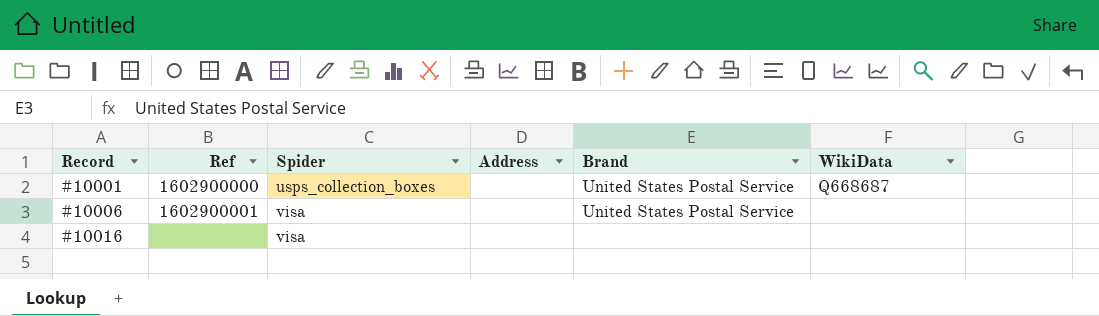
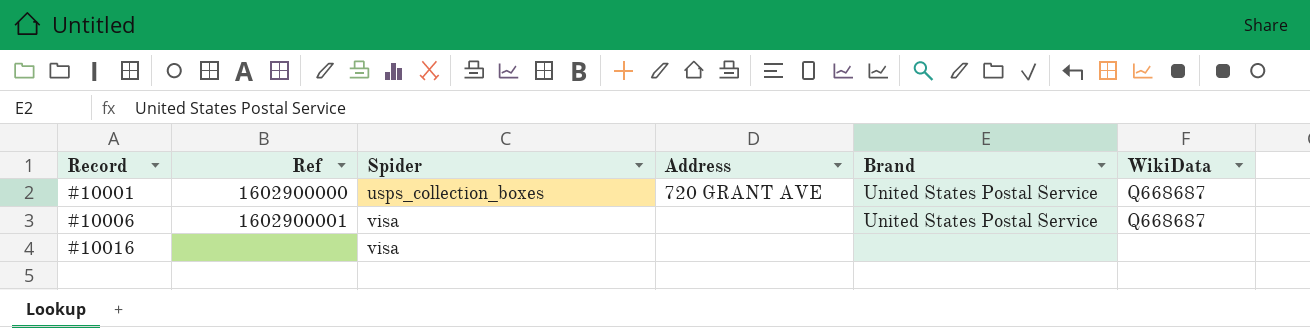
#10001 | Address: none -> 720 GRANT AVE
#10006 | WikiData: none -> Q668687

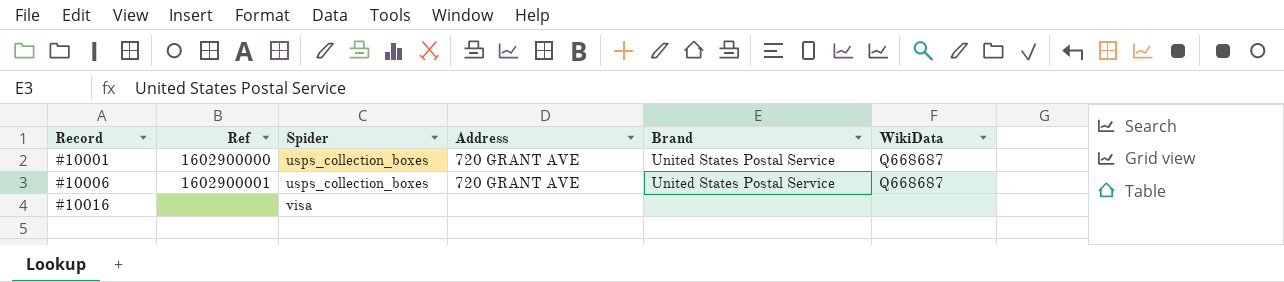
#10006 | Spider: visa -> usps_collection_boxes
#10006 | Address: none -> 720 GRANT AVE

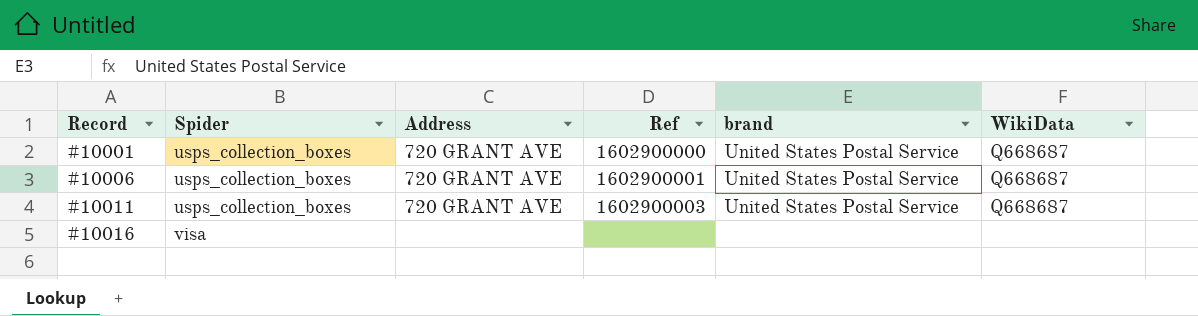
column Ref | position: 2 -> 4
column name: Brand -> brand
row #10011: none -> usps_collection_boxes | 720 GRANT AVE | 1602900003 | United States Postal Service | Q668687

